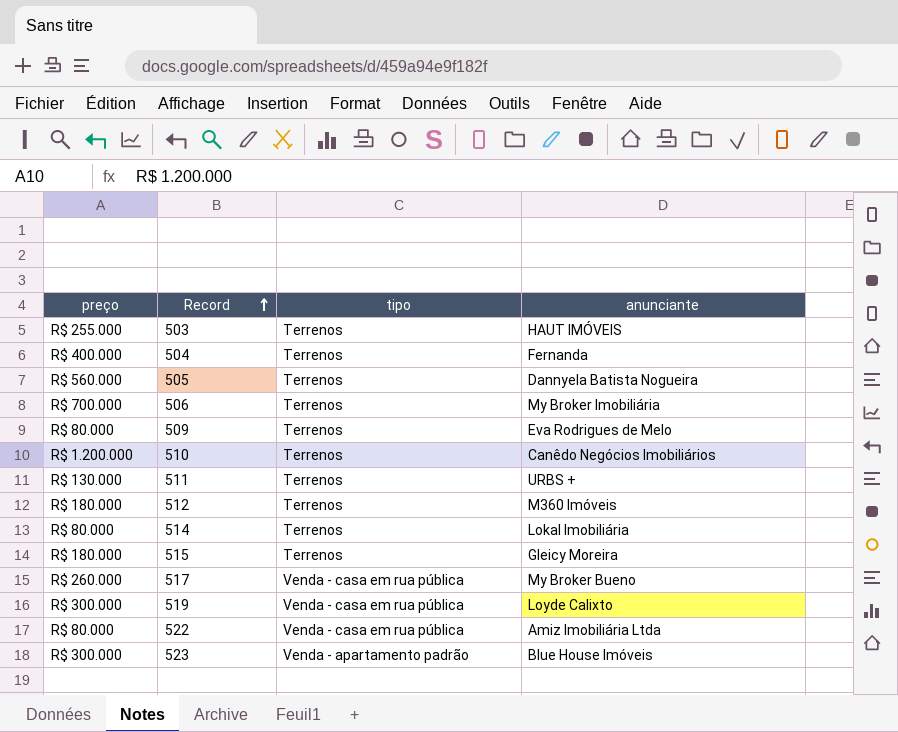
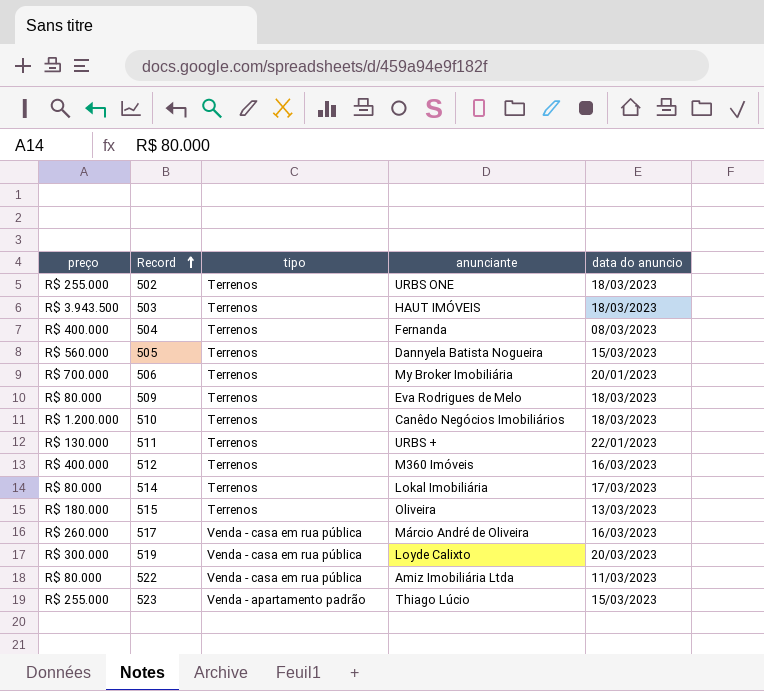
column data do anuncio | position: none -> 5
row 502: none -> R$ 255.000 | Terrenos | URBS ONE | 18/03/2023
503 | preço: R$ 255.000 -> R$ 3.943.500
512 | preço: R$ 180.000 -> R$ 400.000
515 | anunciante: Gleicy Moreira -> Oliveira
517 | anunciante: My Broker Bueno -> Márcio André de Oliveira
523 | preço: R$ 300.000 -> R$ 255.000
523 | anunciante: Blue House Imóveis -> Thiago Lúcio

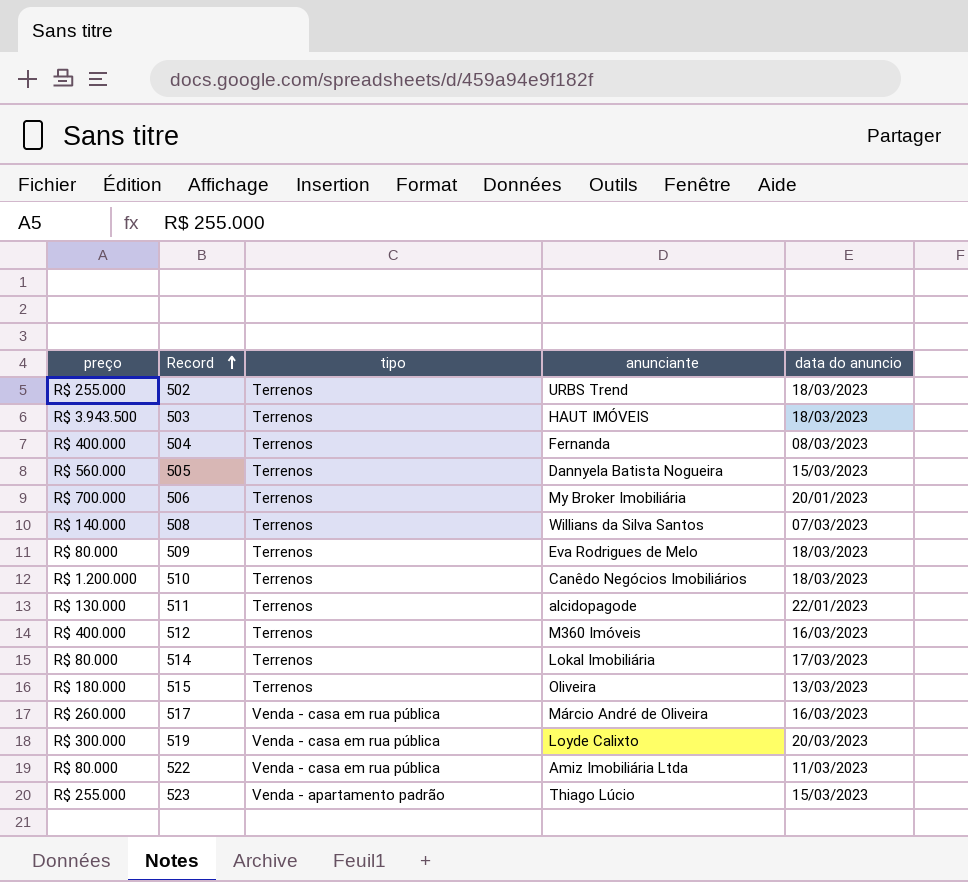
502 | anunciante: URBS ONE -> URBS Trend
row 508: none -> R$ 140.000 | Terrenos | Willians da Silva Santos | 07/03/2023
511 | anunciante: URBS + -> alcidopagode

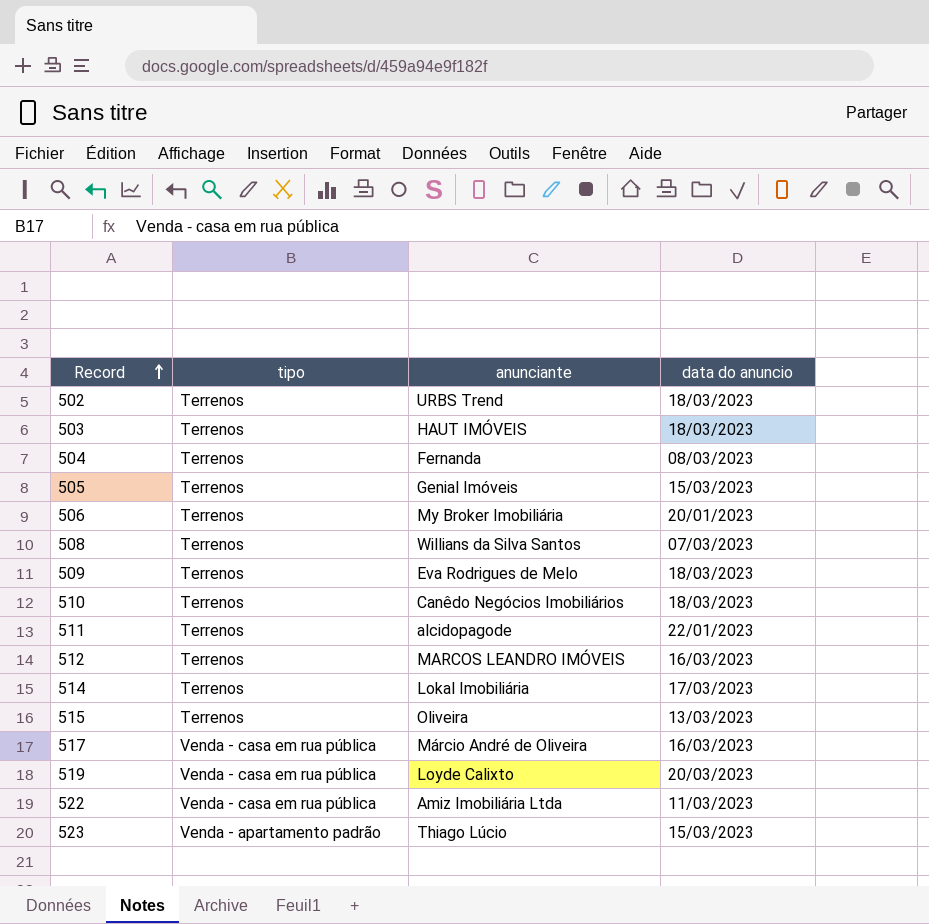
column preço | position: 1 -> none
505 | anunciante: Dannyela Batista Nogueira -> Genial Imóveis
512 | anunciante: M360 Imóveis -> MARCOS LEANDRO IMÓVEIS

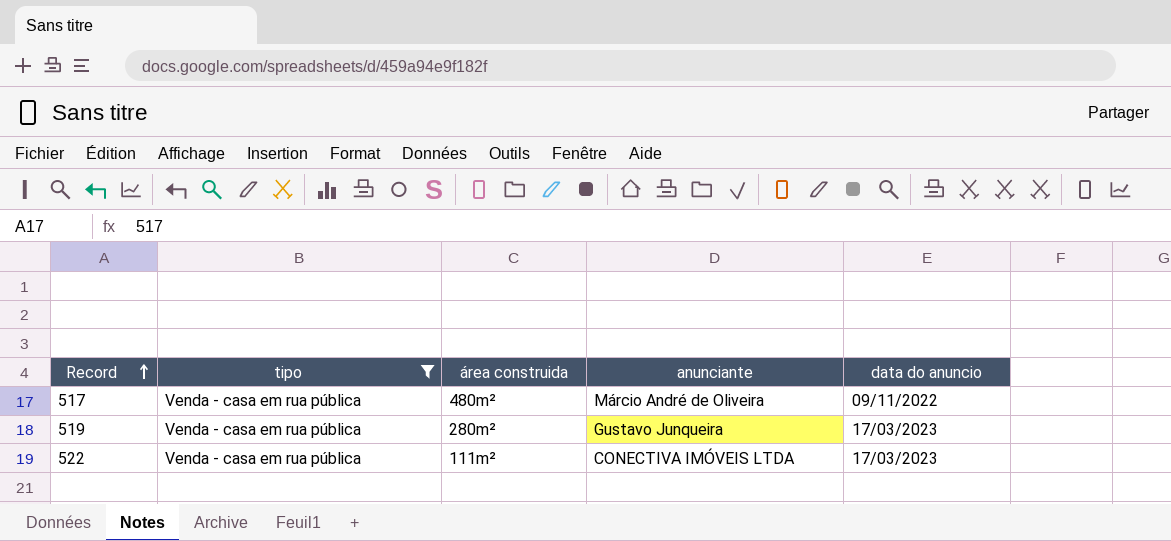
filter: none -> tipo = Venda - casa em rua pública
column área construida | position: none -> 3
517 | data do anuncio: 16/03/2023 -> 09/11/2022
519 | anunciante: Loyde Calixto -> Gustavo Junqueira
519 | data do anuncio: 20/03/2023 -> 17/03/2023
522 | anunciante: Amiz Imobiliária Ltda -> CONECTIVA IMÓVEIS LTDA
522 | data do anuncio: 11/03/2023 -> 17/03/2023

